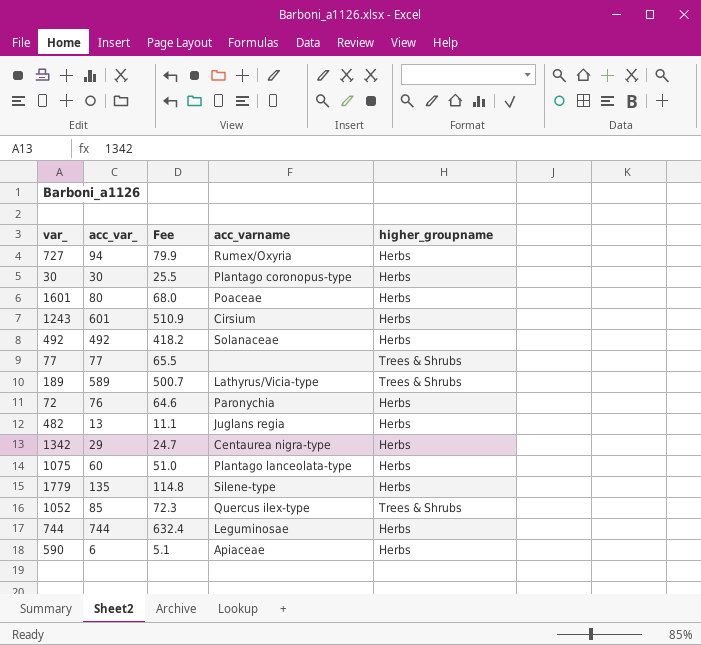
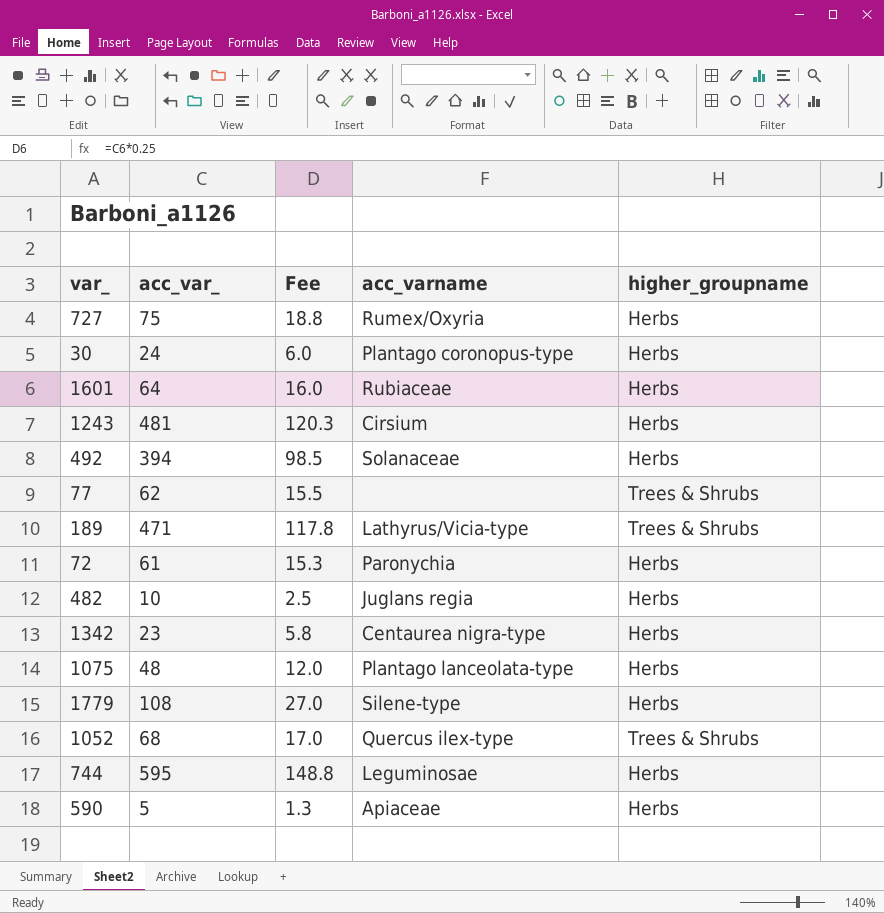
column Fee | formula: [acc_var_] * 0.85 -> [acc_var_] * 0.25
727 | acc_var_: 94 -> 75
30 | acc_var_: 30 -> 24
1601 | acc_var_: 80 -> 64
1601 | acc_varname: Poaceae -> Rubiaceae
1243 | acc_var_: 601 -> 481
492 | acc_var_: 492 -> 394
77 | acc_var_: 77 -> 62
189 | acc_var_: 589 -> 471
72 | acc_var_: 76 -> 61
482 | acc_var_: 13 -> 10
1342 | acc_var_: 29 -> 23
1075 | acc_var_: 60 -> 48
1779 | acc_var_: 135 -> 108
1052 | acc_var_: 85 -> 68
744 | acc_var_: 744 -> 595
590 | acc_var_: 6 -> 5

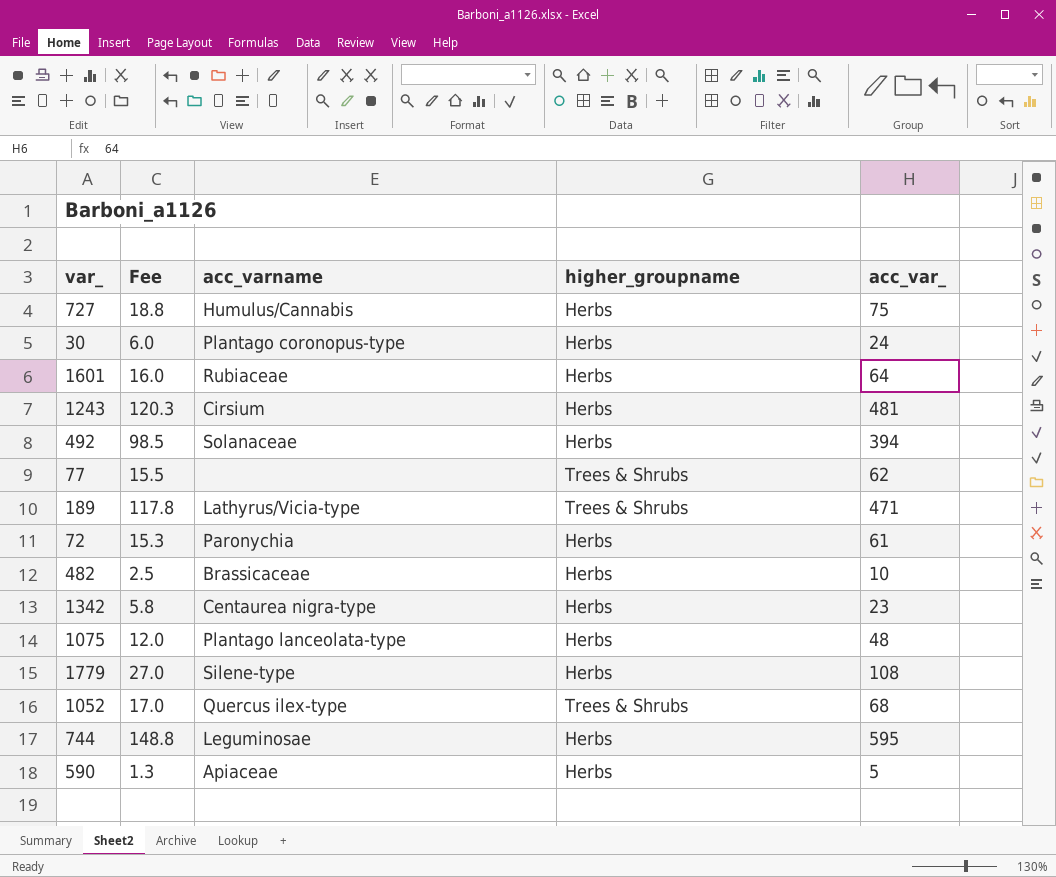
column acc_var_ | position: 2 -> 5
727 | acc_varname: Rumex/Oxyria -> Humulus/Cannabis
482 | acc_varname: Juglans regia -> Brassicaceae

